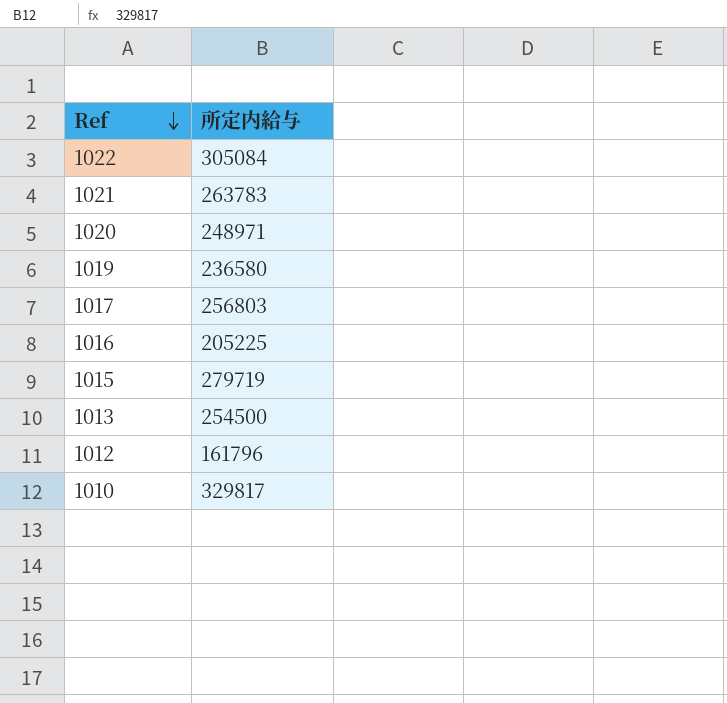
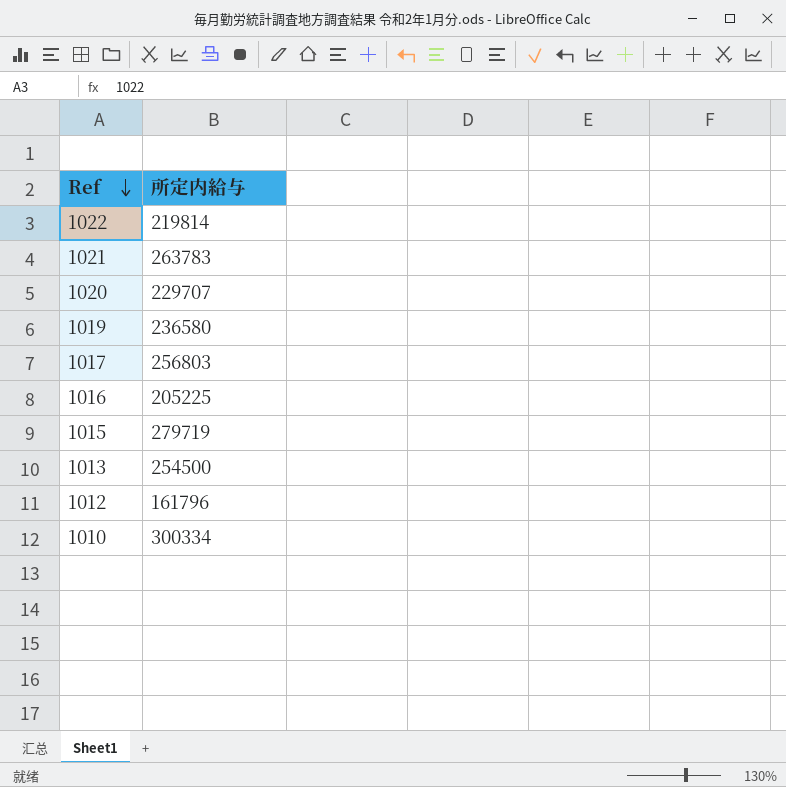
1022 | 所定内給与: 305084 -> 219814
1020 | 所定内給与: 248971 -> 229707
1010 | 所定内給与: 329817 -> 300334

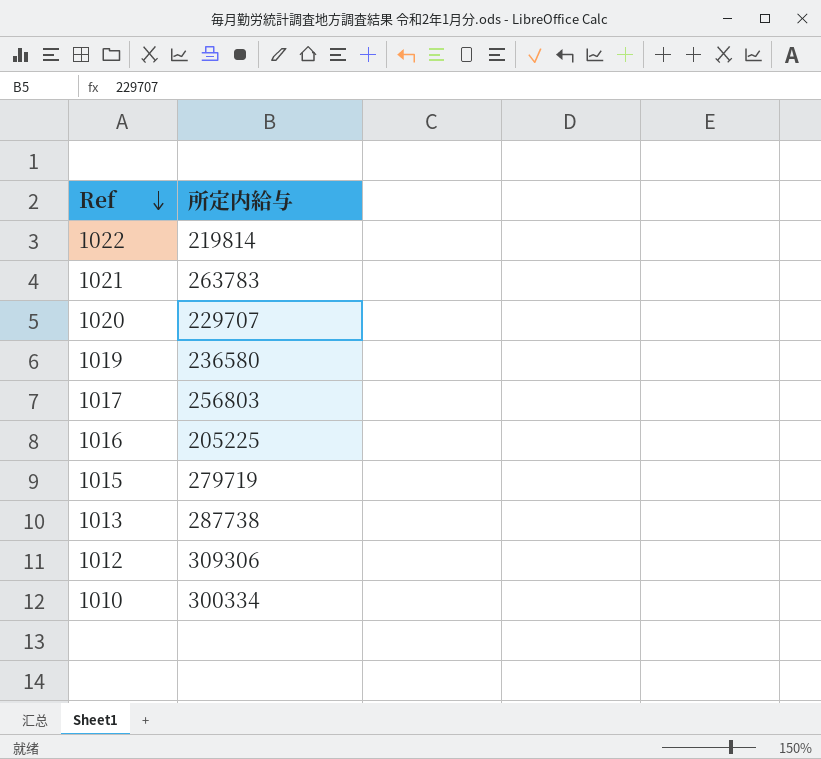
1013 | 所定内給与: 254500 -> 287738
1012 | 所定内給与: 161796 -> 309306

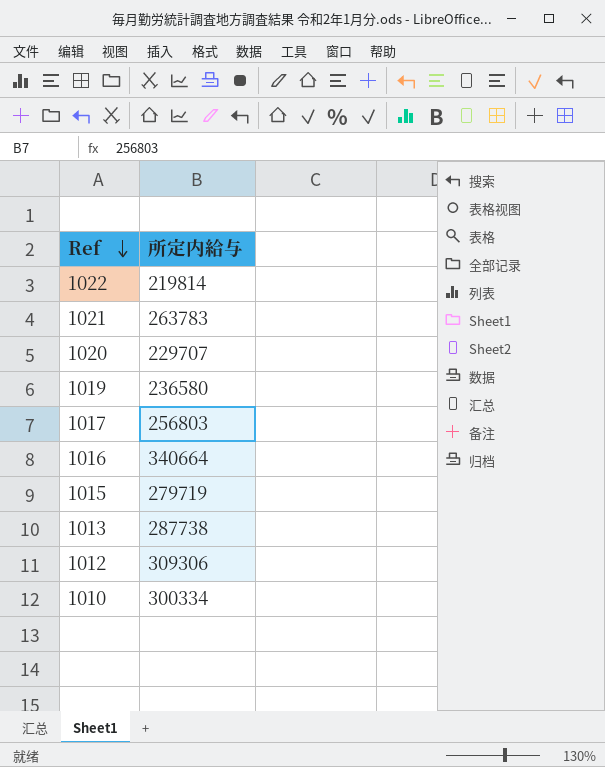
1016 | 所定内給与: 205225 -> 340664

